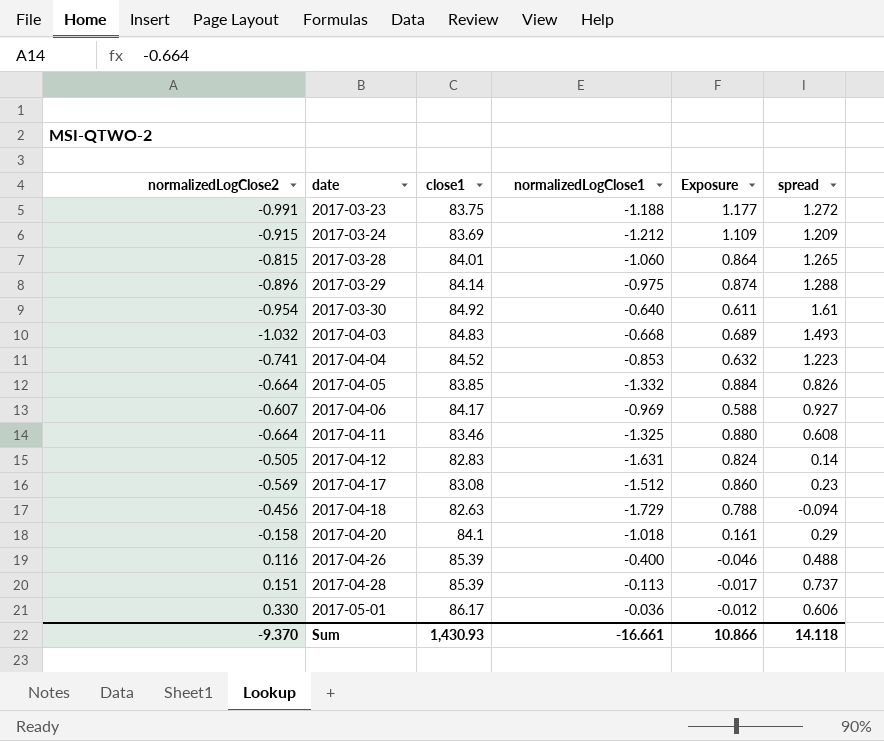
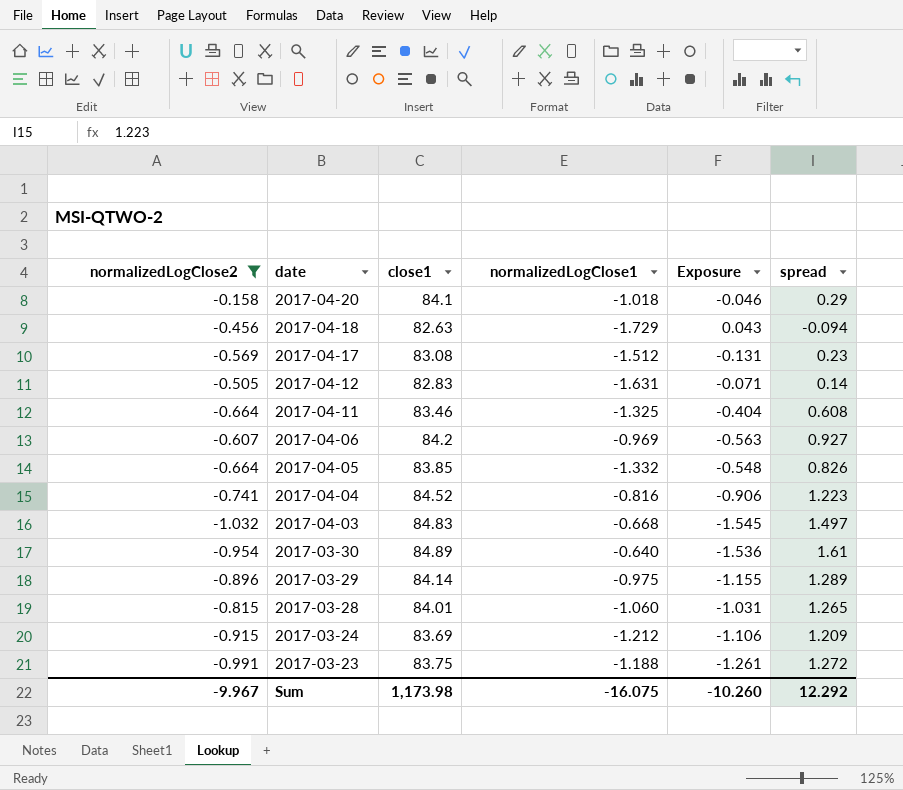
filter: none -> normalizedLogClose2 <= -0.158
row order: date ascending -> date descending
column Exposure | formula: [normalizedLogClose2] * [normalizedLogClose1] -> [normalizedLogClose2] * [spread]
2017-04-06 | close1: 84.17 -> 84.2
2017-04-04 | normalizedLogClose1: -0.853 -> -0.816
2017-04-03 | spread: 1.493 -> 1.497
2017-03-30 | close1: 84.92 -> 84.89
2017-03-29 | spread: 1.288 -> 1.289
Sum | normalizedLogClose2: -9.370 -> -9.967
Sum | close1: 1,430.93 -> 1,173.98
Sum | normalizedLogClose1: -16.661 -> -16.075
Sum | Exposure: 10.866 -> -10.260
Sum | spread: 14.118 -> 12.292

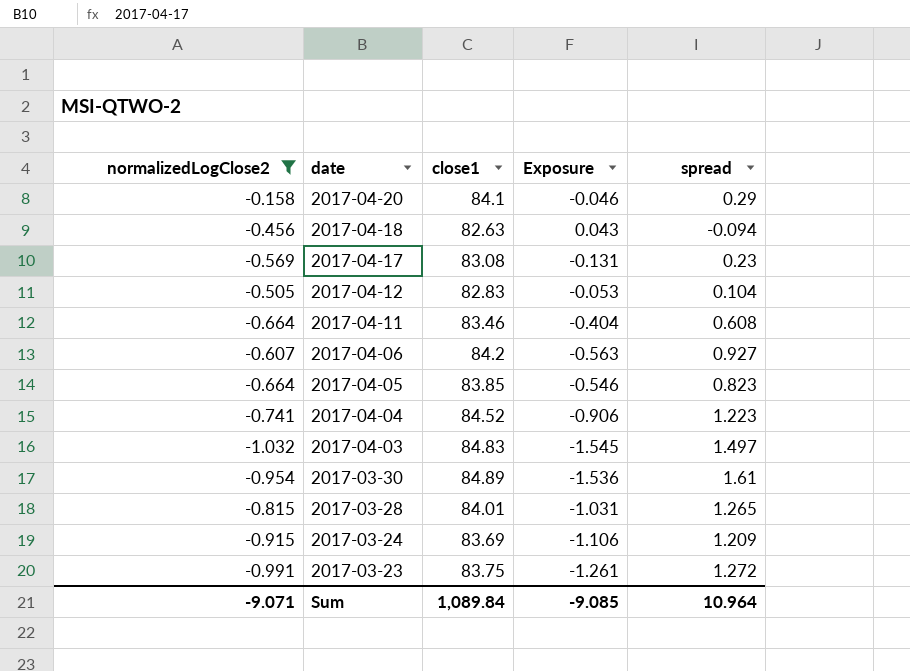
column normalizedLogClose1 | position: 4 -> none
row 2017-03-29: -0.896 | 84.14 | -0.975 | -1.155 | 1.289 -> none
2017-04-12 | Exposure: -0.071 -> -0.053
2017-04-12 | spread: 0.14 -> 0.104
2017-04-05 | Exposure: -0.548 -> -0.546
2017-04-05 | spread: 0.826 -> 0.823
Sum | normalizedLogClose2: -9.967 -> -9.071
Sum | close1: 1,173.98 -> 1,089.84
Sum | Exposure: -10.260 -> -9.085
Sum | spread: 12.292 -> 10.964

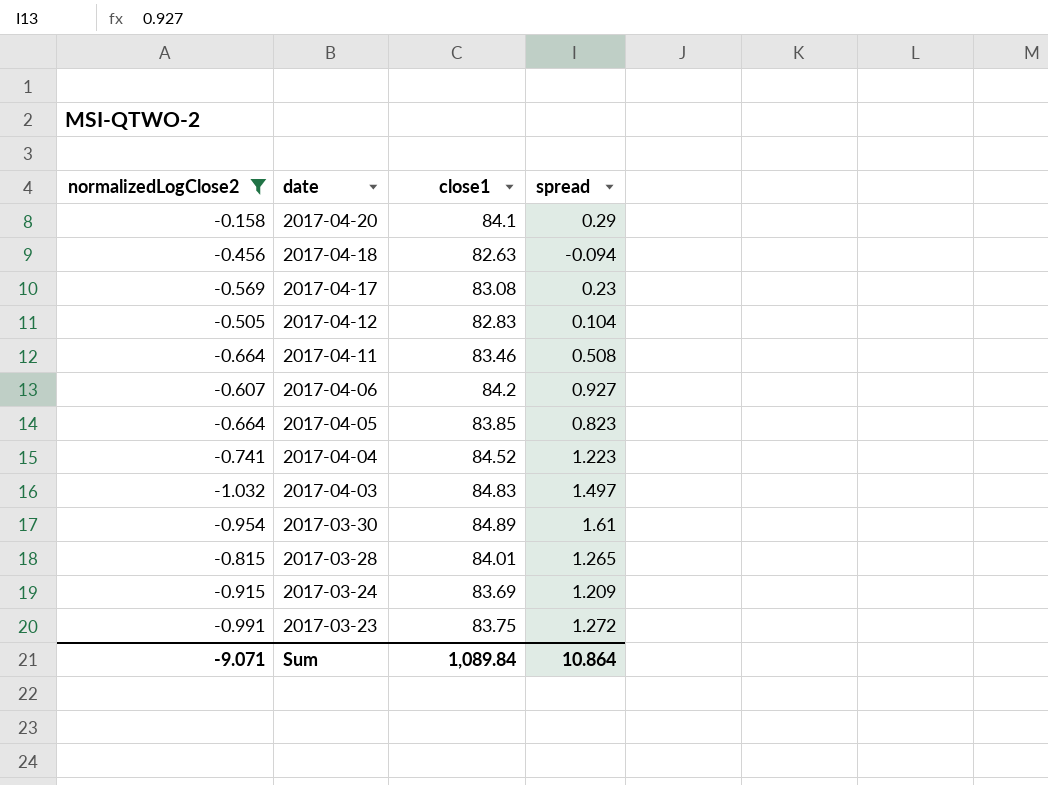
column Exposure | formula: [normalizedLogClose2] * [spread] -> none
2017-04-11 | spread: 0.608 -> 0.508
Sum | spread: 10.964 -> 10.864

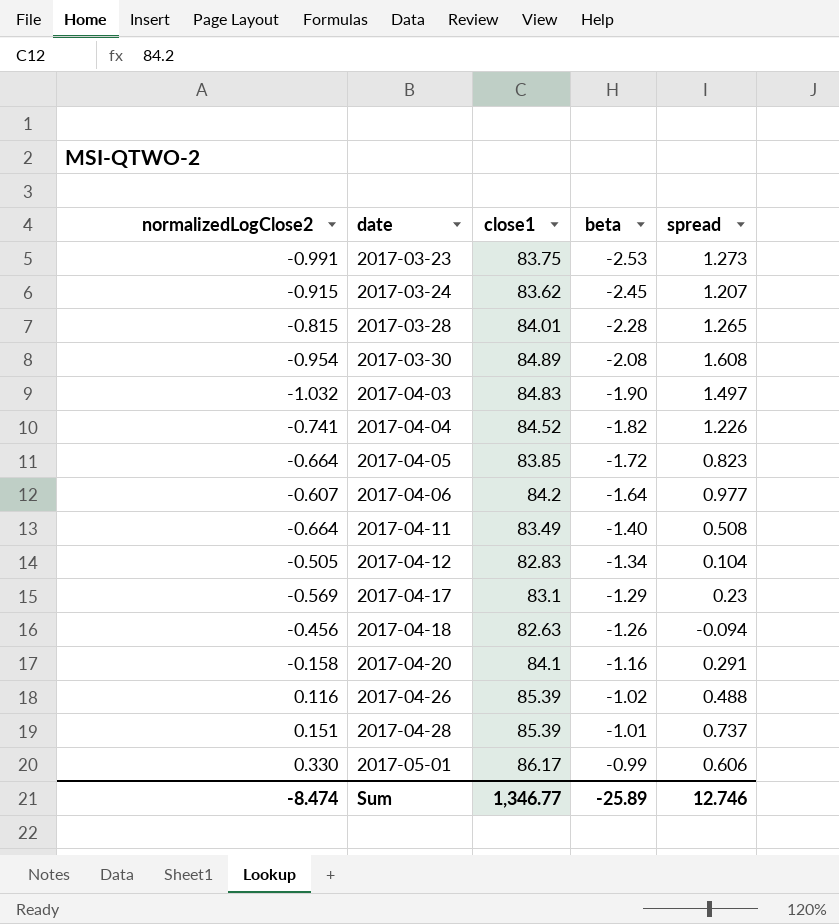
filter: normalizedLogClose2 <= -0.158 -> none
row order: date descending -> date ascending
column beta | position: none -> 4
2017-03-23 | spread: 1.272 -> 1.273
2017-03-24 | close1: 83.69 -> 83.62
2017-03-24 | spread: 1.209 -> 1.207
2017-03-30 | spread: 1.61 -> 1.608
2017-04-04 | spread: 1.223 -> 1.226
2017-04-06 | spread: 0.927 -> 0.977
2017-04-11 | close1: 83.46 -> 83.49
2017-04-17 | close1: 83.08 -> 83.1
2017-04-20 | spread: 0.29 -> 0.291
Sum | normalizedLogClose2: -9.071 -> -8.474
Sum | close1: 1,089.84 -> 1,346.77
Sum | spread: 10.864 -> 12.746

